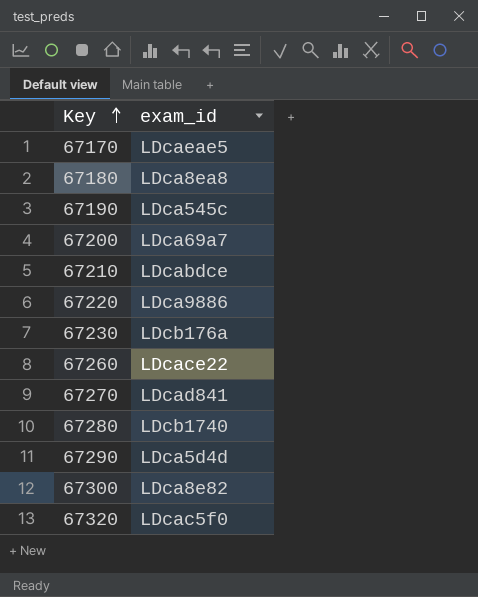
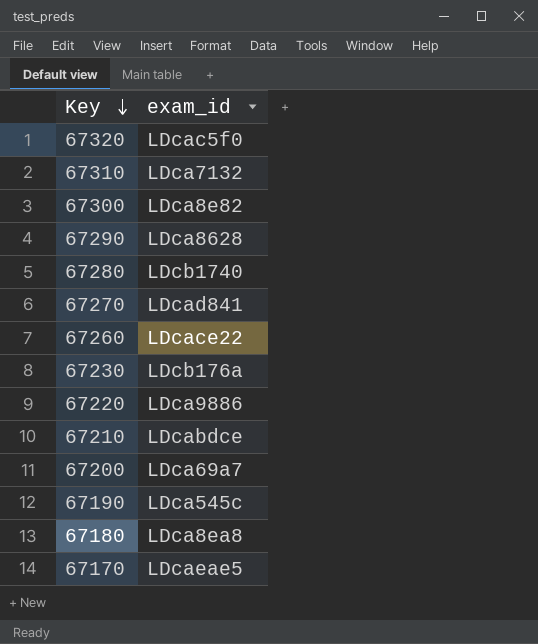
row order: Key ascending -> Key descending
row 67310: none -> LDca7132
67290 | exam_id: LDca5d4d -> LDca8628

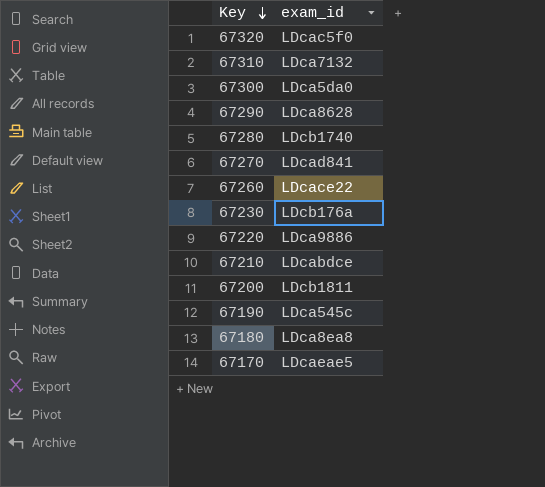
67300 | exam_id: LDca8e82 -> LDca5da0
67200 | exam_id: LDca69a7 -> LDcb1811

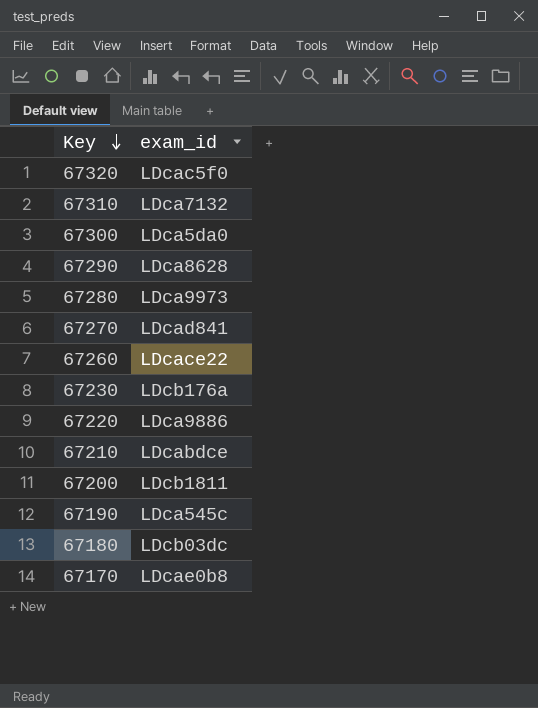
67280 | exam_id: LDcb1740 -> LDca9973
67180 | exam_id: LDca8ea8 -> LDcb03dc
67170 | exam_id: LDcaeae5 -> LDcae0b8

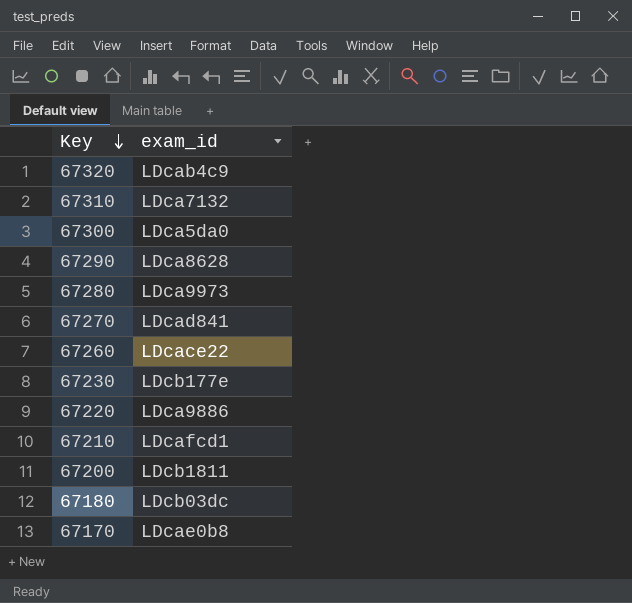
row 67190: LDca545c -> none
67320 | exam_id: LDcac5f0 -> LDcab4c9
67230 | exam_id: LDcb176a -> LDcb177e
67210 | exam_id: LDcabdce -> LDcafcd1

